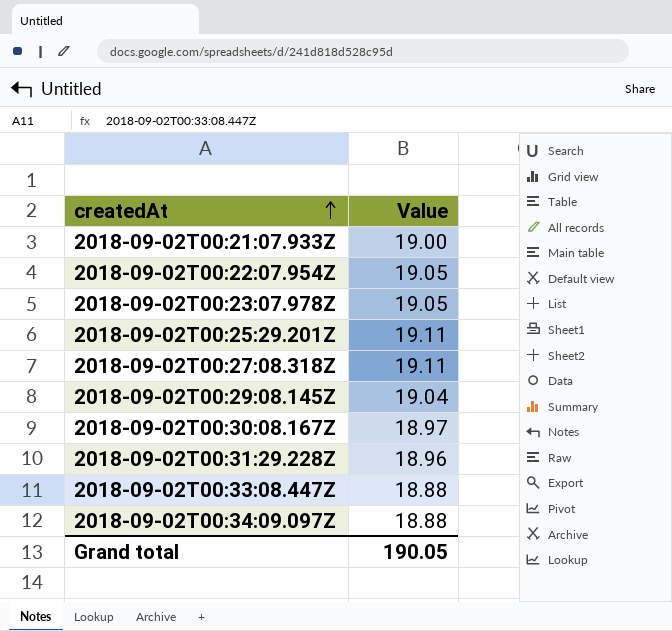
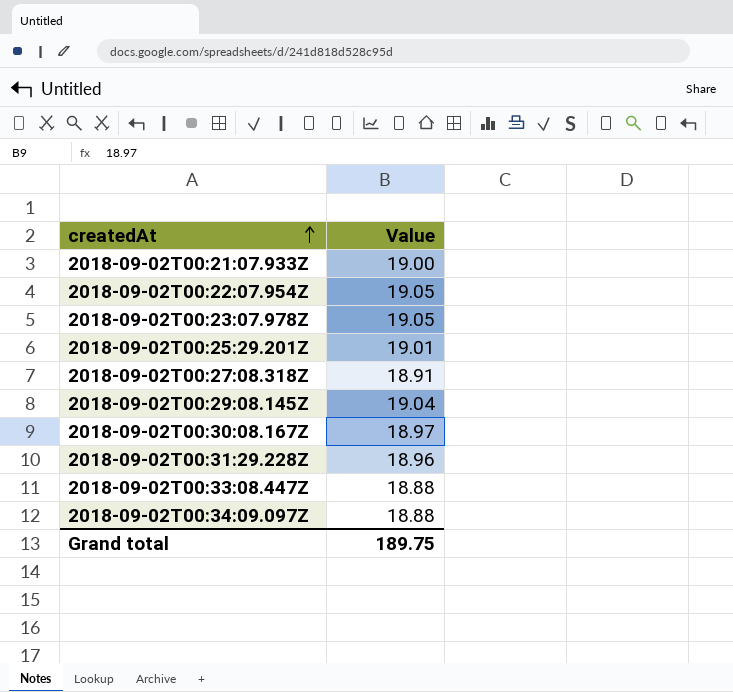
2018-09-02T00:25:29.201Z | Value: 19.11 -> 19.01
2018-09-02T00:27:08.318Z | Value: 19.11 -> 18.91
Grand total | Value: 190.05 -> 189.75

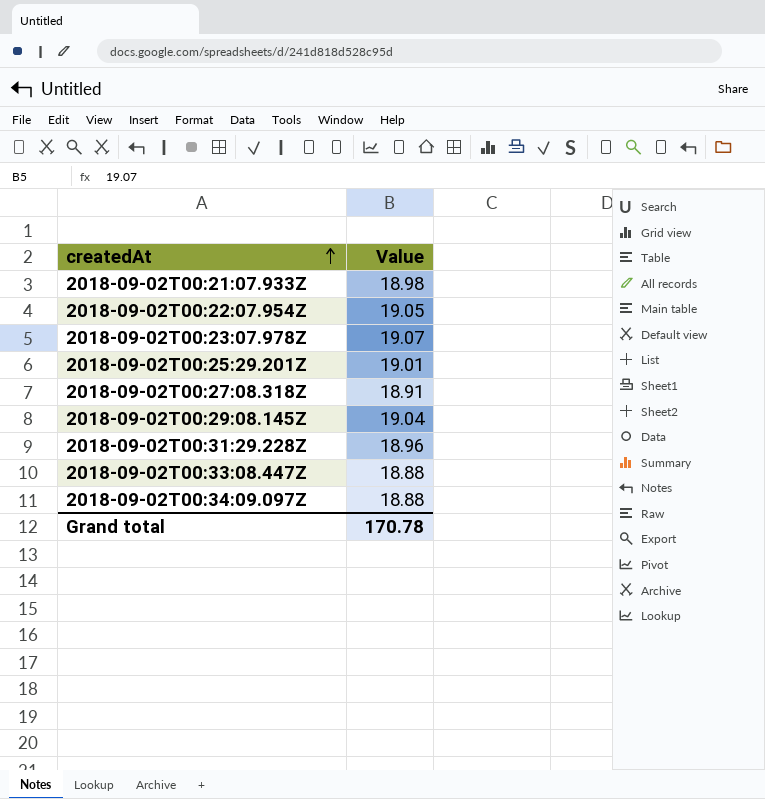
row 2018-09-02T00:30:08.167Z: 18.97 -> none
2018-09-02T00:21:07.933Z | Value: 19.00 -> 18.98
2018-09-02T00:23:07.978Z | Value: 19.05 -> 19.07
Grand total | Value: 189.75 -> 170.78

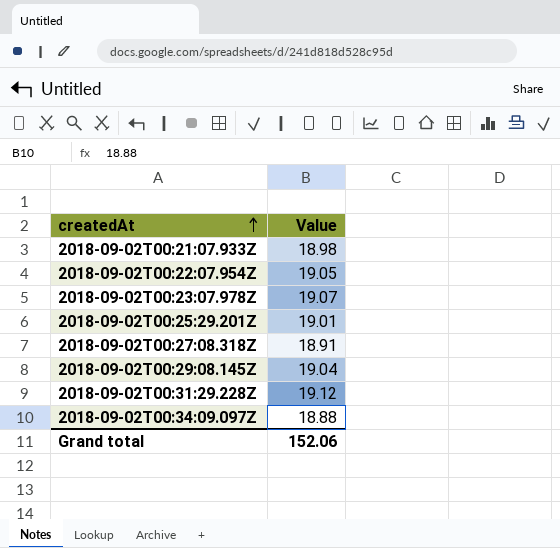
row 2018-09-02T00:33:08.447Z: 18.88 -> none
2018-09-02T00:31:29.228Z | Value: 18.96 -> 19.12
Grand total | Value: 170.78 -> 152.06

